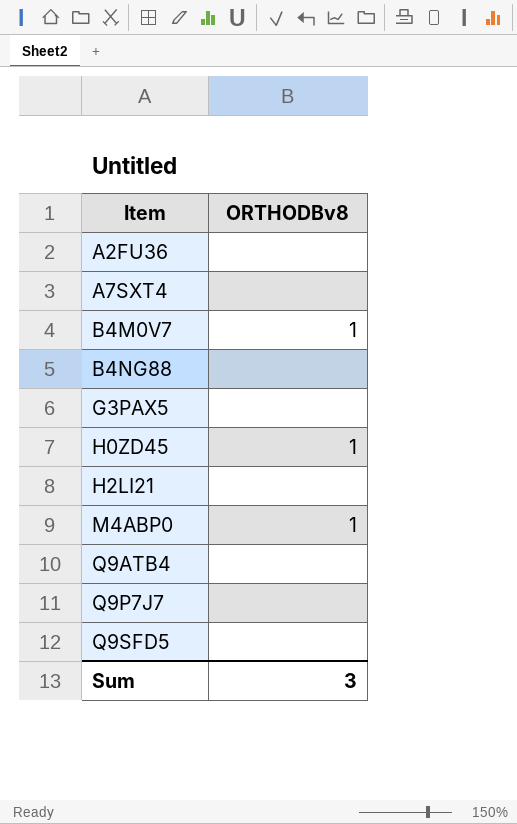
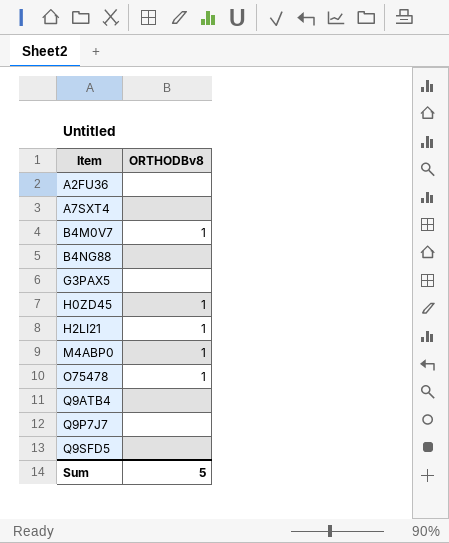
H2LI21 | ORTHODBv8: none -> 1
row O75478: none -> 1
Sum | ORTHODBv8: 3 -> 5

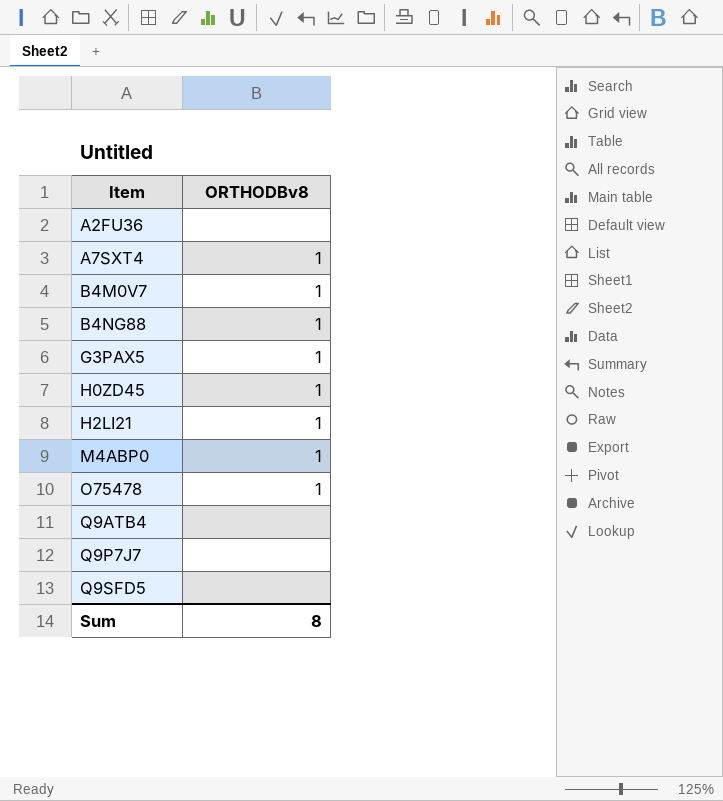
A7SXT4 | ORTHODBv8: none -> 1
B4NG88 | ORTHODBv8: none -> 1
G3PAX5 | ORTHODBv8: none -> 1
Sum | ORTHODBv8: 5 -> 8

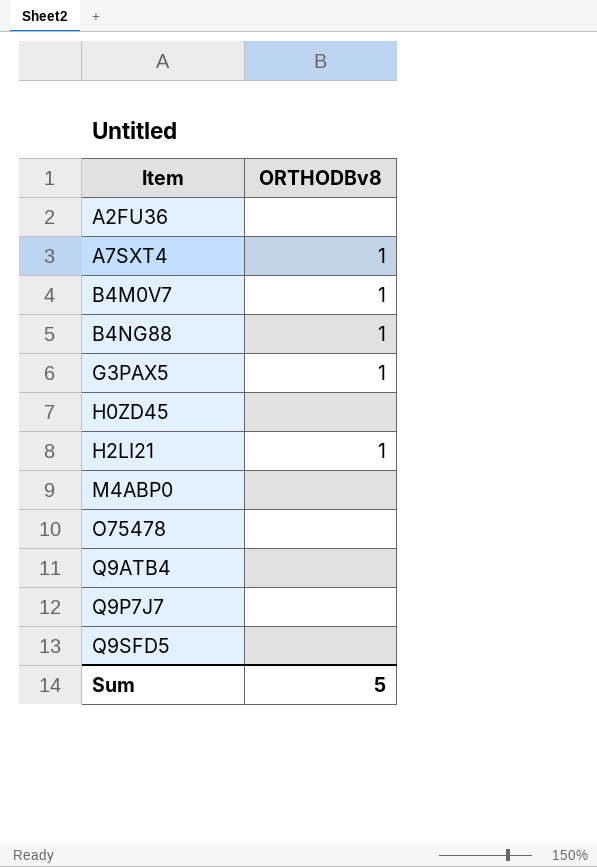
H0ZD45 | ORTHODBv8: 1 -> none
M4ABP0 | ORTHODBv8: 1 -> none
O75478 | ORTHODBv8: 1 -> none
Sum | ORTHODBv8: 8 -> 5

